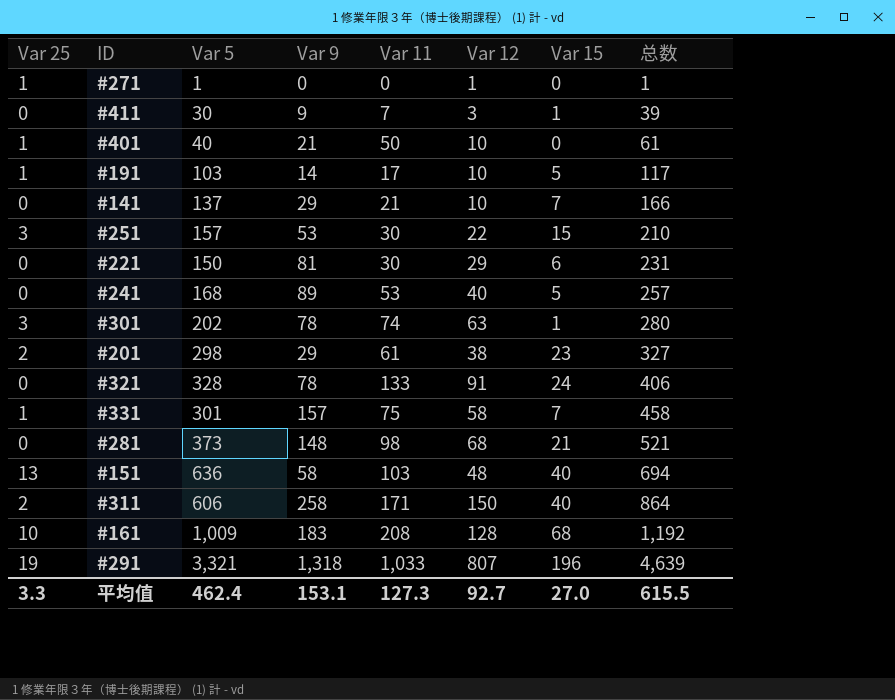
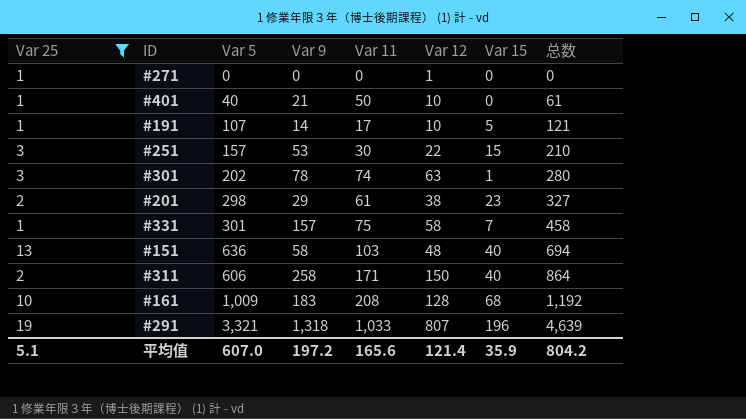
filter: none -> Var 25 != 0
#271 | Var 5: 1 -> 0
#271 | 总数: 1 -> 0
#191 | Var 5: 103 -> 107
#191 | 总数: 117 -> 121
平均值 | Var 25: 3.3 -> 5.1
平均值 | Var 5: 462.4 -> 607.0
平均值 | Var 9: 153.1 -> 197.2
平均值 | Var 11: 127.3 -> 165.6
平均值 | Var 12: 92.7 -> 121.4
平均值 | Var 15: 27.0 -> 35.9
平均值 | 总数: 615.5 -> 804.2

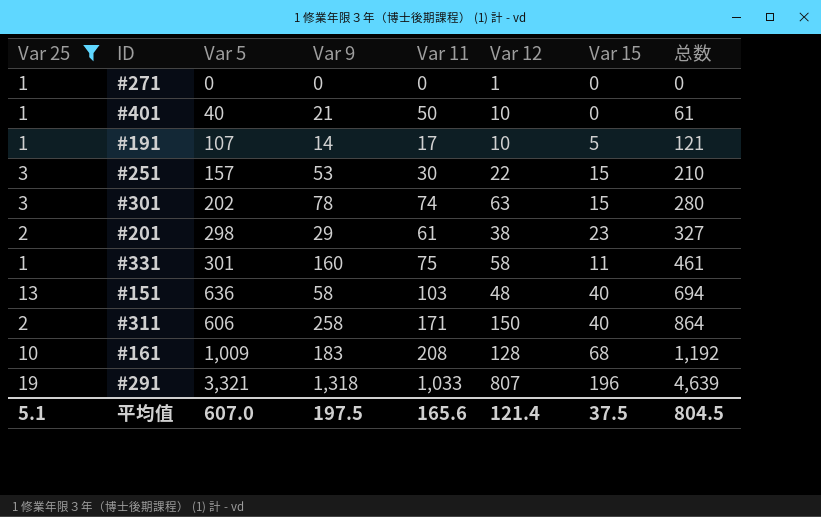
#301 | Var 15: 1 -> 15
#331 | Var 9: 157 -> 160
#331 | Var 15: 7 -> 11
#331 | 总数: 458 -> 461
平均值 | Var 9: 197.2 -> 197.5
平均值 | Var 15: 35.9 -> 37.5
平均值 | 总数: 804.2 -> 804.5

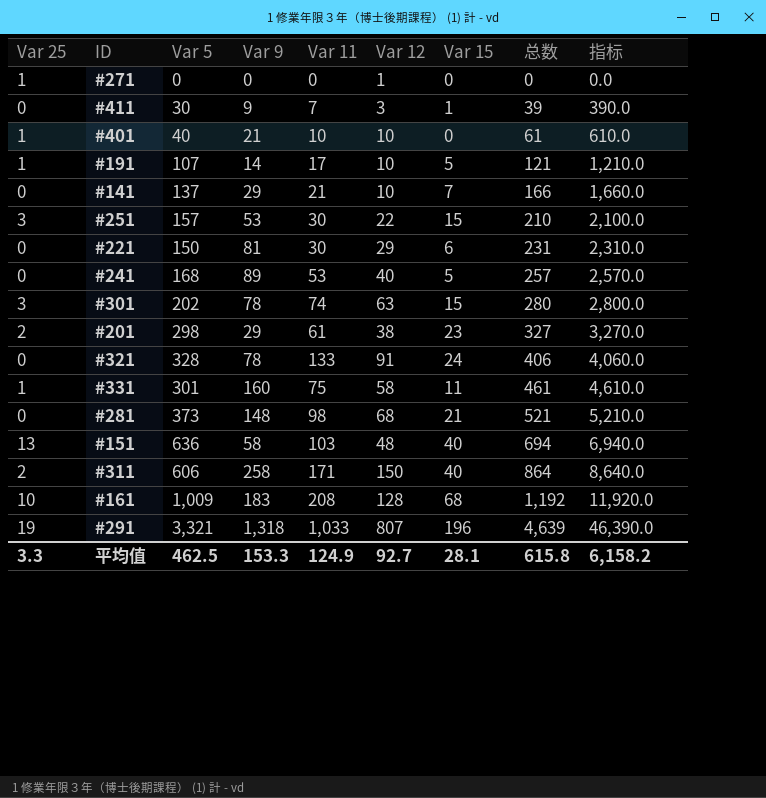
filter: Var 25 != 0 -> none
column 指标 | formula: none -> [总数] * 10
#401 | Var 11: 50 -> 10
平均值 | Var 25: 5.1 -> 3.3
平均值 | Var 5: 607.0 -> 462.5
平均值 | Var 9: 197.5 -> 153.3
平均值 | Var 11: 165.6 -> 124.9
平均值 | Var 12: 121.4 -> 92.7
平均值 | Var 15: 37.5 -> 28.1
平均值 | 总数: 804.5 -> 615.8

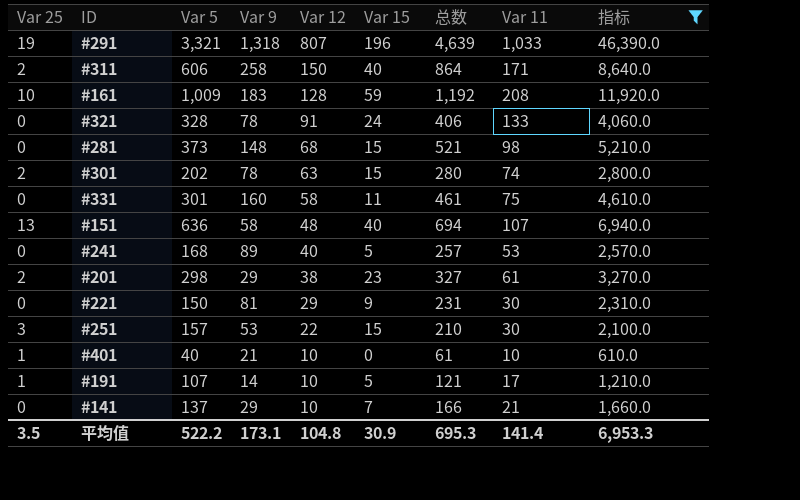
filter: none -> 指标 >= 610.0
row order: 总数 ascending -> Var 12 descending
column Var 11 | position: 5 -> 8
#161 | Var 15: 68 -> 59
#281 | Var 15: 21 -> 15
#301 | Var 25: 3 -> 2
#331 | Var 25: 1 -> 0
#151 | Var 11: 103 -> 107
#221 | Var 15: 6 -> 9
平均值 | Var 25: 3.3 -> 3.5
平均值 | Var 5: 462.5 -> 522.2
平均值 | Var 9: 153.3 -> 173.1
平均值 | Var 12: 92.7 -> 104.8
平均值 | Var 15: 28.1 -> 30.9
平均值 | 总数: 615.8 -> 695.3
平均值 | Var 11: 124.9 -> 141.4
平均值 | 指标: 6,158.2 -> 6,953.3

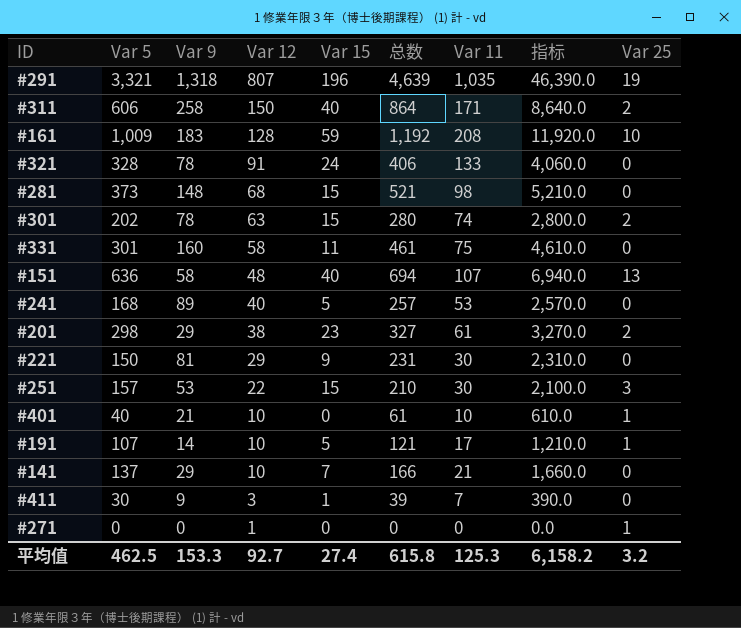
filter: 指标 >= 610.0 -> none
column Var 25 | position: 1 -> 9
#291 | Var 11: 1,033 -> 1,035
平均值 | Var 5: 522.2 -> 462.5
平均值 | Var 9: 173.1 -> 153.3
平均值 | Var 12: 104.8 -> 92.7
平均值 | Var 15: 30.9 -> 27.4
平均值 | 总数: 695.3 -> 615.8
平均值 | Var 11: 141.4 -> 125.3
平均值 | 指标: 6,953.3 -> 6,158.2
平均值 | Var 25: 3.5 -> 3.2

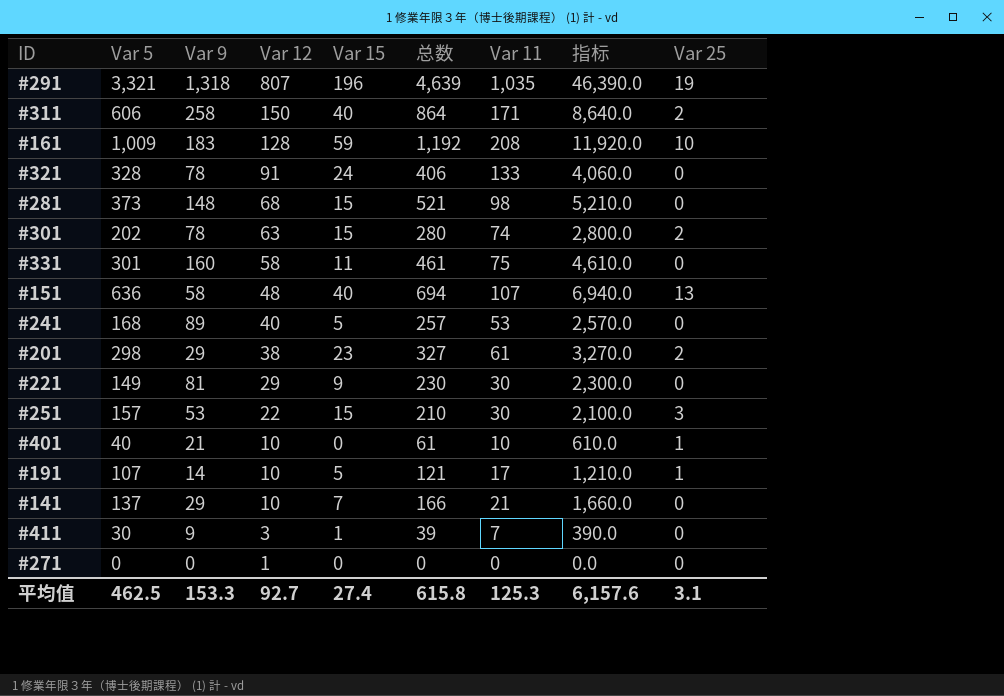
#221 | Var 5: 150 -> 149
#221 | 总数: 231 -> 230
#221 | 指标: 2,310.0 -> 2,300.0
#271 | Var 25: 1 -> 0
平均值 | 指标: 6,158.2 -> 6,157.6
平均值 | Var 25: 3.2 -> 3.1

